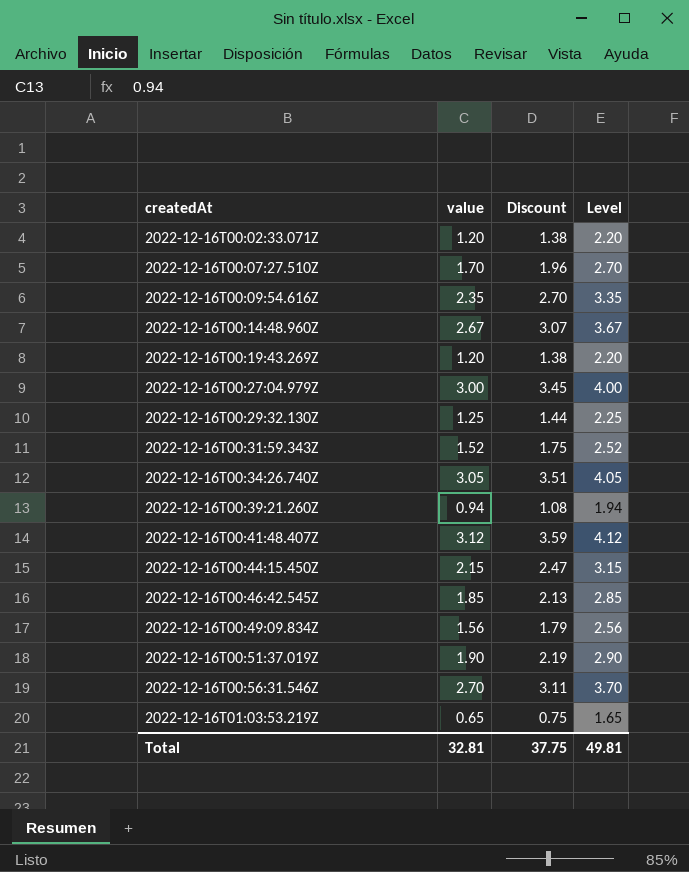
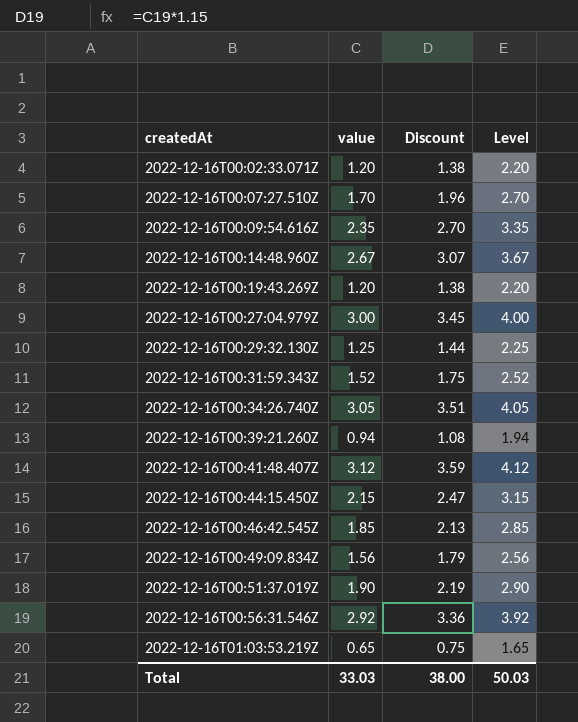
2022-12-16T00:56:31.546Z | value: 2.70 -> 2.92
2022-12-16T00:56:31.546Z | Discount: 3.11 -> 3.36
2022-12-16T00:56:31.546Z | Level: 3.70 -> 3.92
Total | value: 32.81 -> 33.03
Total | Discount: 37.75 -> 38.00
Total | Level: 49.81 -> 50.03

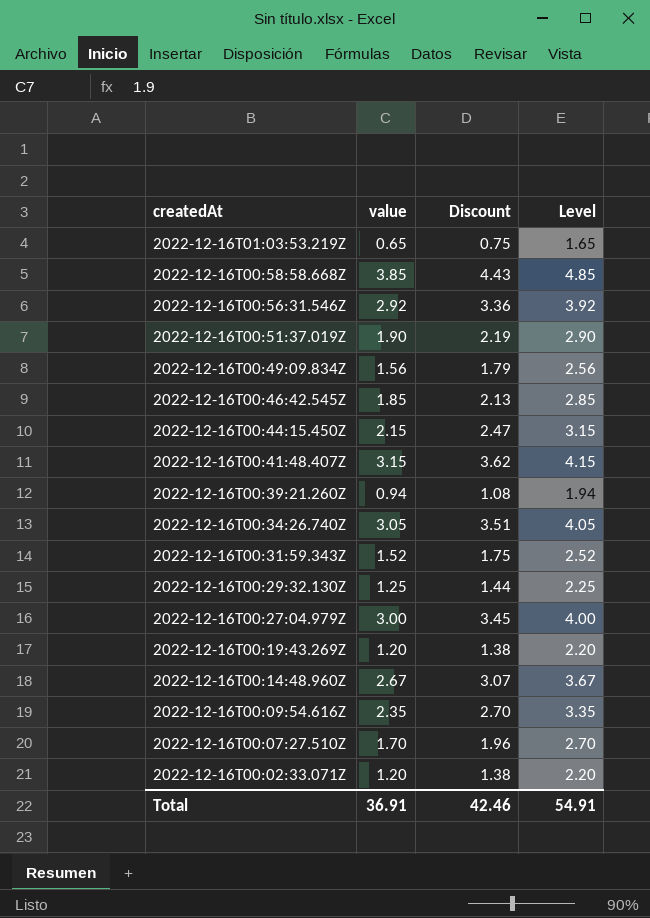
row order: createdAt ascending -> createdAt descending
row 2022-12-16T00:58:58.668Z: none -> 3.85 | 4.43 | 4.85
2022-12-16T00:41:48.407Z | value: 3.12 -> 3.15
2022-12-16T00:41:48.407Z | Discount: 3.59 -> 3.62
2022-12-16T00:41:48.407Z | Level: 4.12 -> 4.15
Total | value: 33.03 -> 36.91
Total | Discount: 38.00 -> 42.46
Total | Level: 50.03 -> 54.91

